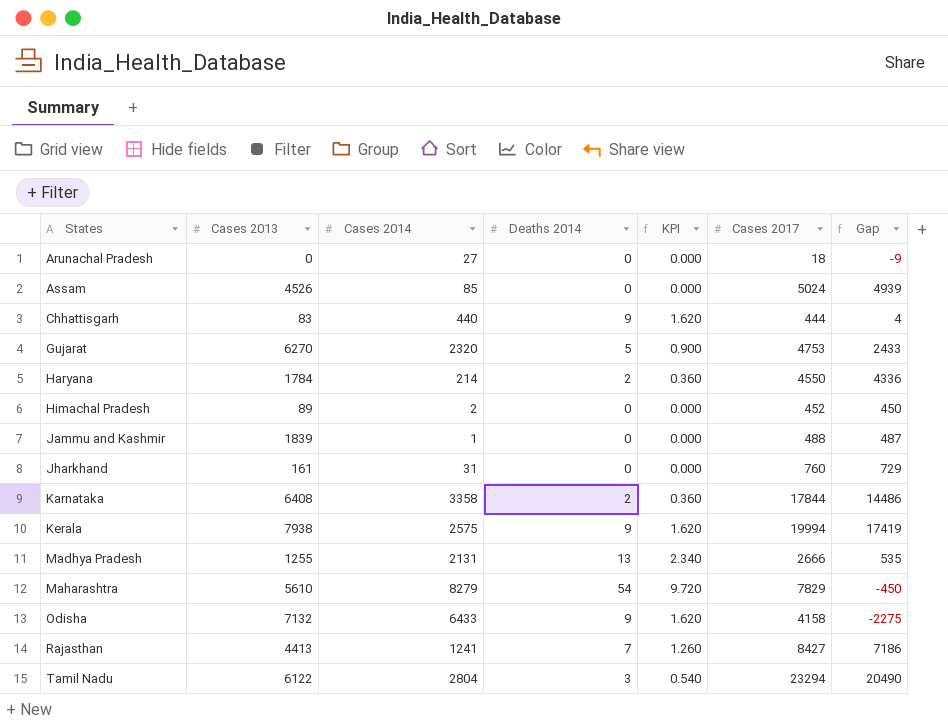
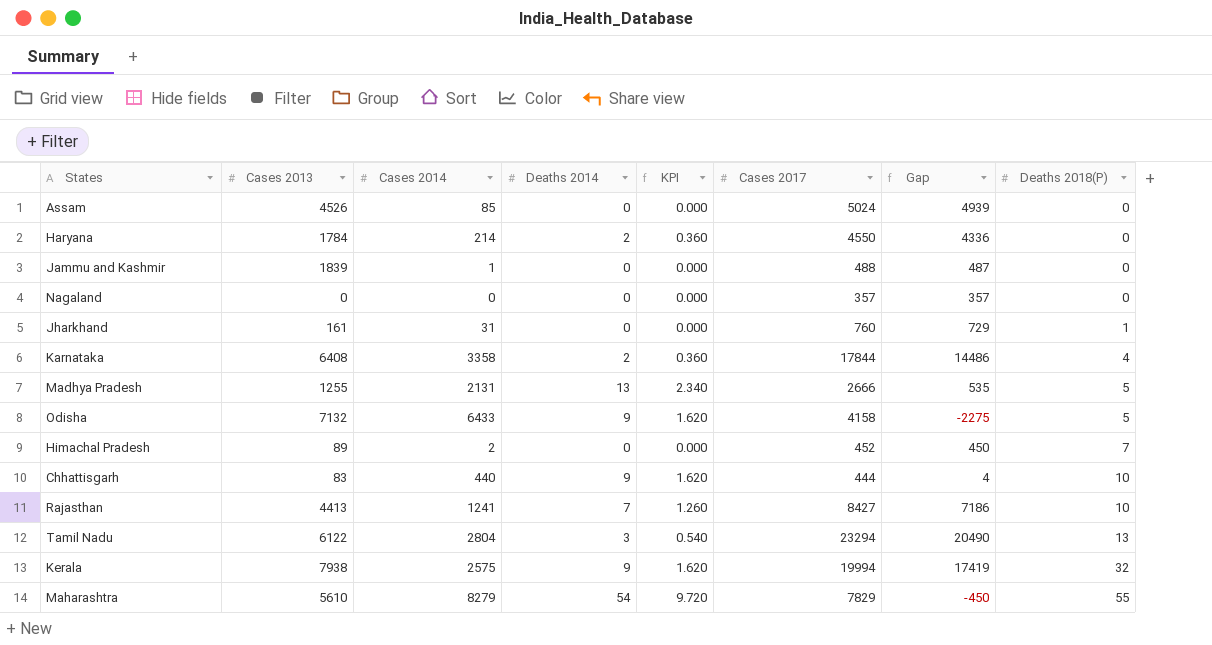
row order: States ascending -> Deaths 2018(P) ascending
column Deaths 2018(P) | position: none -> 8
row Arunachal Pradesh: 0 | 27 | 0 | 0.000 | 18 | -9 -> none
row Gujarat: 6270 | 2320 | 5 | 0.900 | 4753 | 2433 -> none
row Nagaland: none -> 0 | 0 | 0 | 0.000 | 357 | 357 | 0

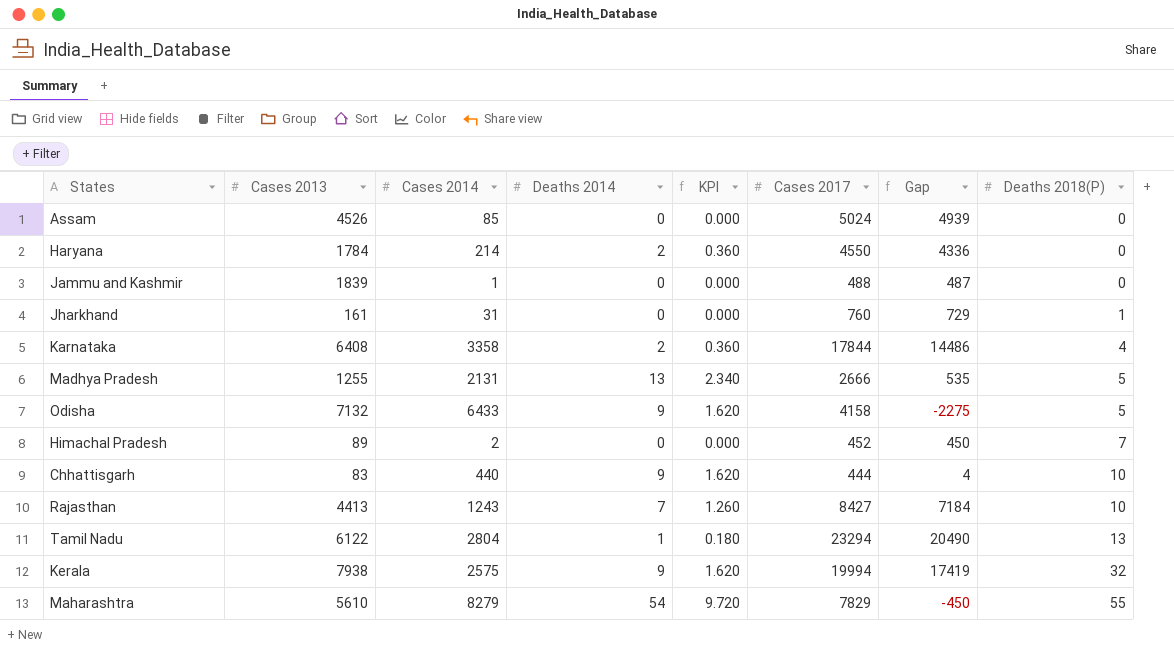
row Nagaland: 0 | 0 | 0 | 0.000 | 357 | 357 | 0 -> none
Rajasthan | Cases 2014: 1241 -> 1243
Rajasthan | Gap: 7186 -> 7184
Tamil Nadu | Deaths 2014: 3 -> 1
Tamil Nadu | KPI: 0.540 -> 0.180

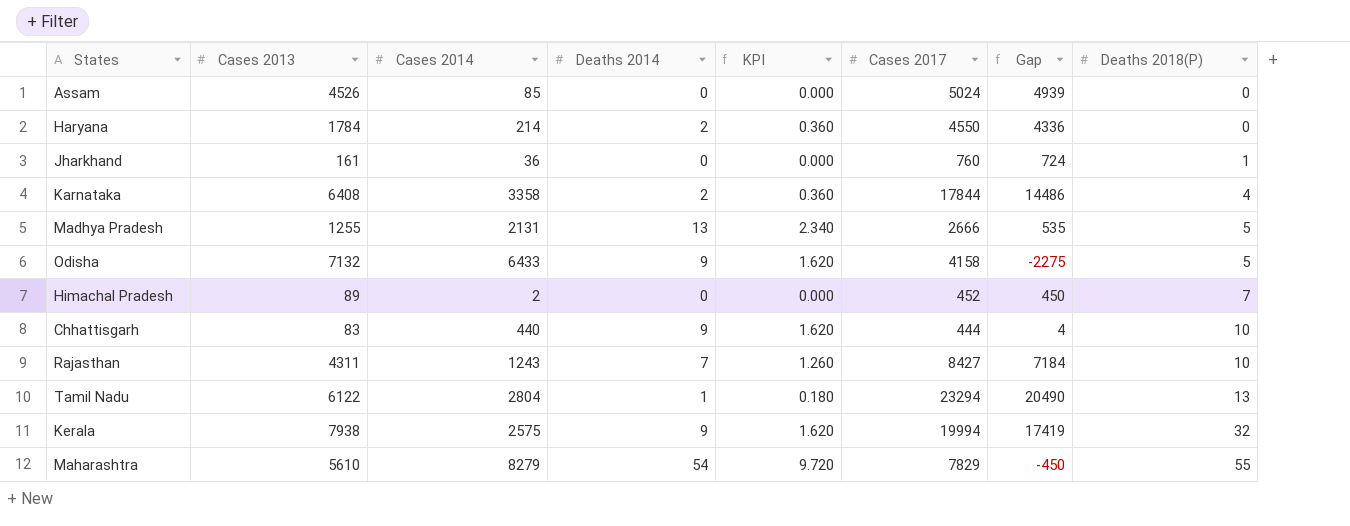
row Jammu and Kashmir: 1839 | 1 | 0 | 0.000 | 488 | 487 | 0 -> none
Jharkhand | Cases 2014: 31 -> 36
Jharkhand | Gap: 729 -> 724
Rajasthan | Cases 2013: 4413 -> 4311

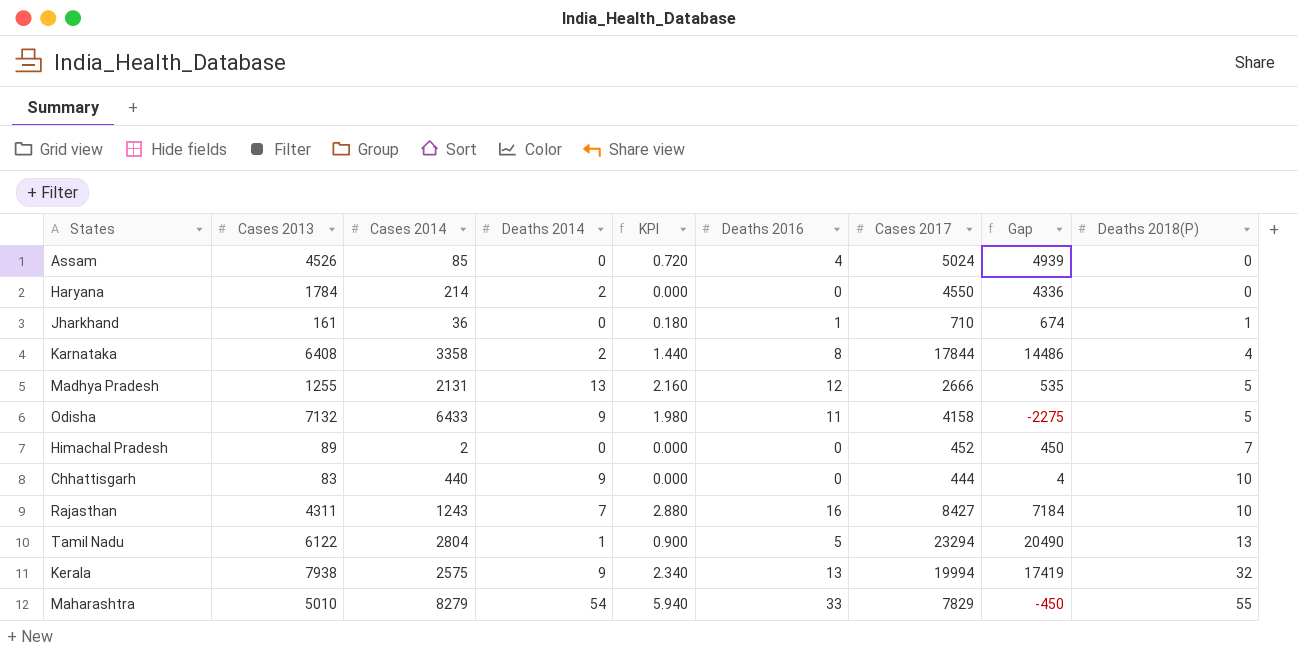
column KPI | formula: [Deaths 2014] * 0.18 -> [Deaths 2016] * 0.18
column Deaths 2016 | position: none -> 6
Jharkhand | Cases 2017: 760 -> 710
Jharkhand | Gap: 724 -> 674
Maharashtra | Cases 2013: 5610 -> 5010

